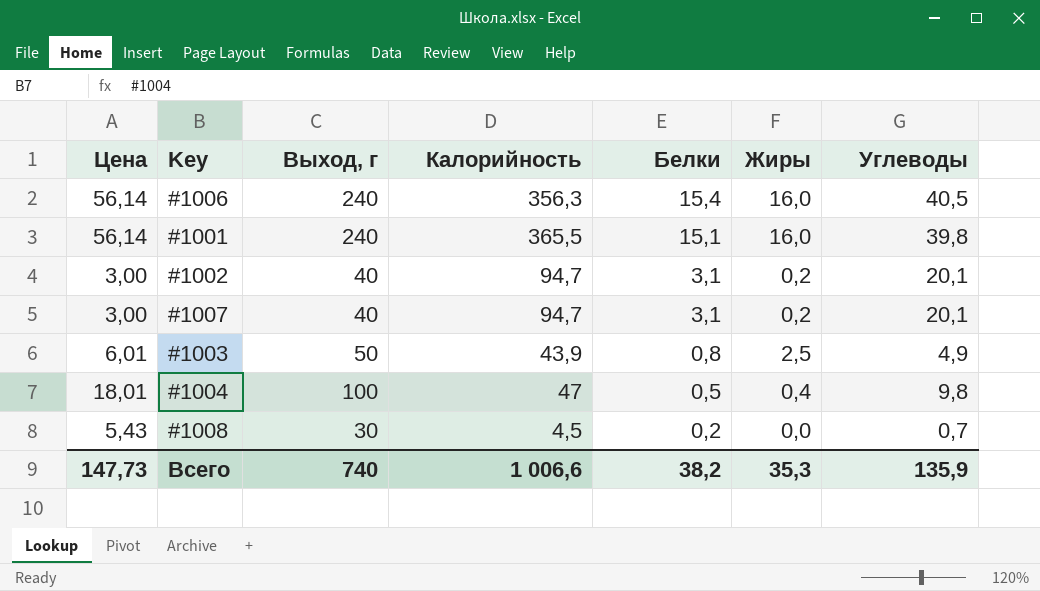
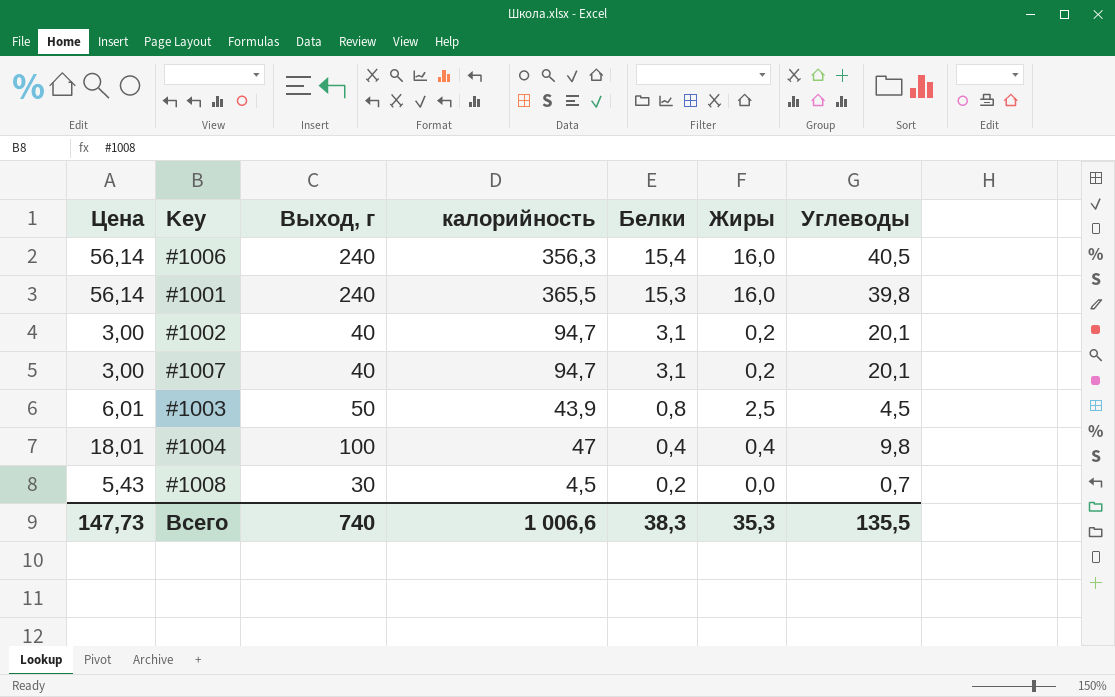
column name: Калорийность -> калорийность
#1001 | Белки: 15,1 -> 15,3
#1003 | Углеводы: 4,9 -> 4,5
#1004 | Белки: 0,5 -> 0,4
Всего | Белки: 38,2 -> 38,3
Всего | Углеводы: 135,9 -> 135,5

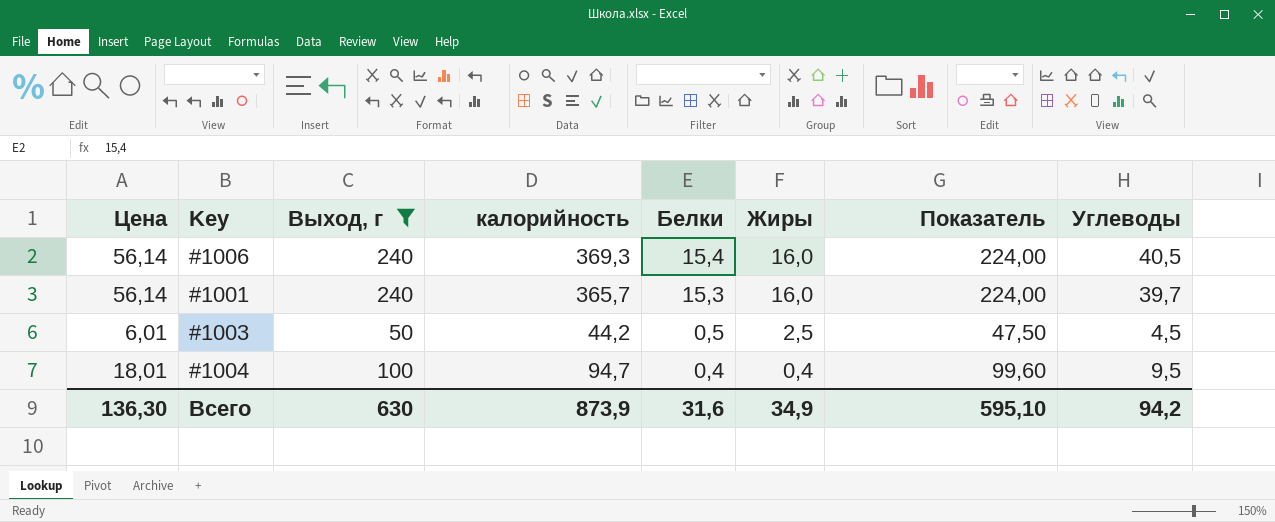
filter: none -> Выход, г >= 50
column Показатель | formula: none -> [Выход, г] - [Жиры]
#1006 | калорийность: 356,3 -> 369,3
#1001 | калорийность: 365,5 -> 365,7
#1001 | Углеводы: 39,8 -> 39,7
#1003 | калорийность: 43,9 -> 44,2
#1003 | Белки: 0,8 -> 0,5
#1004 | калорийность: 47 -> 94,7
#1004 | Углеводы: 9,8 -> 9,5
Всего | Цена: 147,73 -> 136,30
Всего | Выход, г: 740 -> 630
Всего | калорийность: 1 006,6 -> 873,9
Всего | Белки: 38,3 -> 31,6
Всего | Жиры: 35,3 -> 34,9
Всего | Углеводы: 135,5 -> 94,2

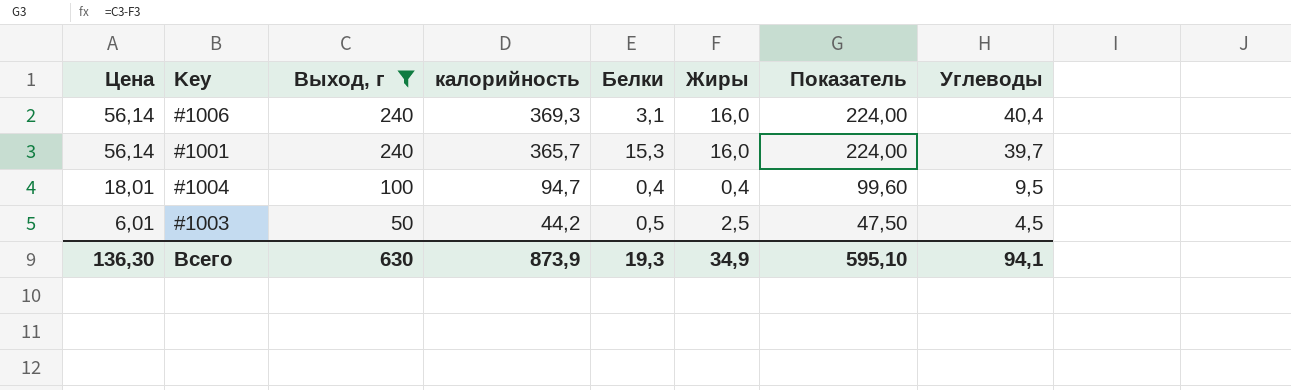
row order: Белки descending -> Цена descending
#1006 | Белки: 15,4 -> 3,1
#1006 | Углеводы: 40,5 -> 40,4
Всего | Белки: 31,6 -> 19,3
Всего | Углеводы: 94,2 -> 94,1

